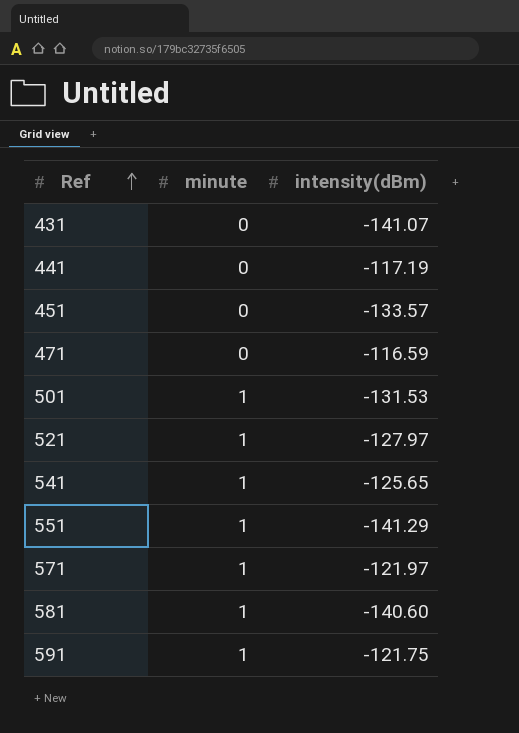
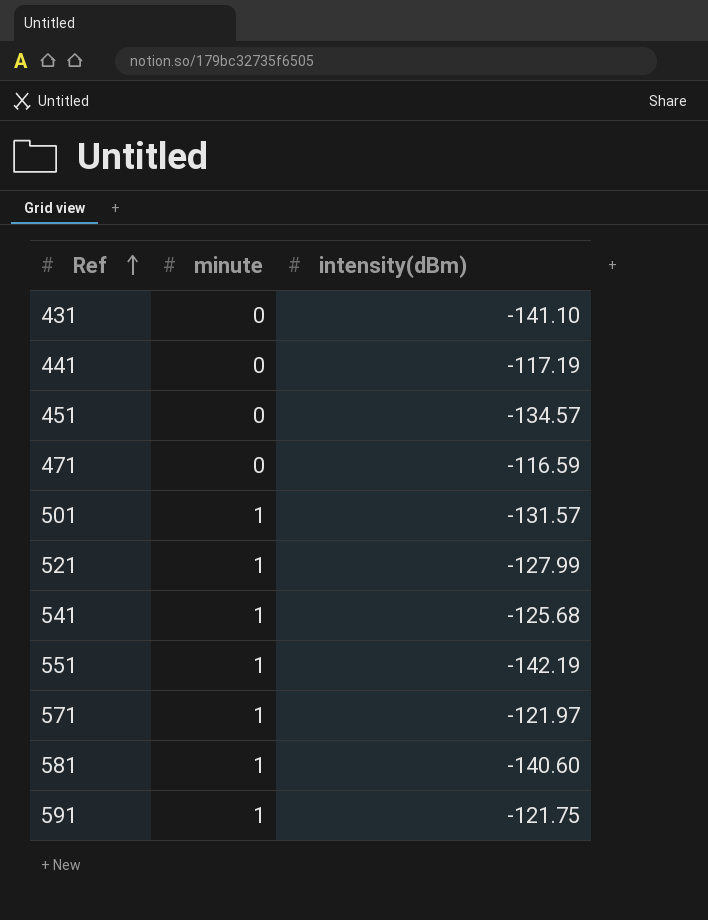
431 | intensity(dBm): -141.07 -> -141.10
451 | intensity(dBm): -133.57 -> -134.57
501 | intensity(dBm): -131.53 -> -131.57
521 | intensity(dBm): -127.97 -> -127.99
541 | intensity(dBm): -125.65 -> -125.68
551 | intensity(dBm): -141.29 -> -142.19

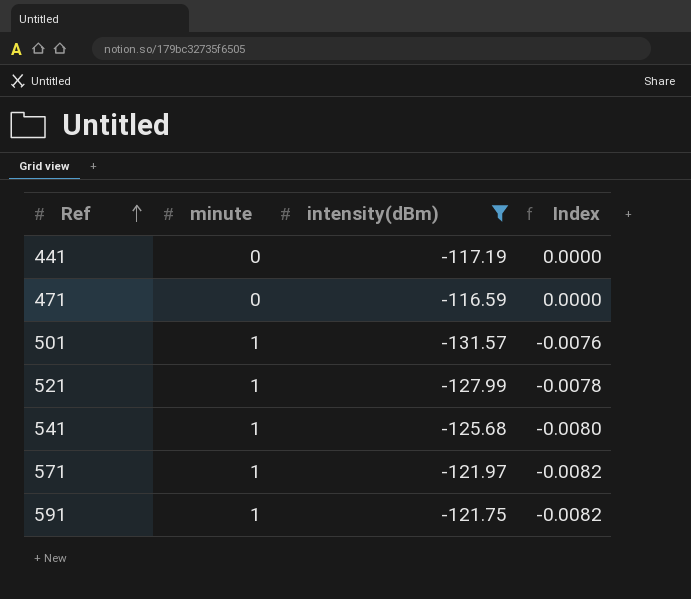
filter: none -> intensity(dBm) >= -131.57
column Index | formula: none -> [minute] / [intensity(dBm)]

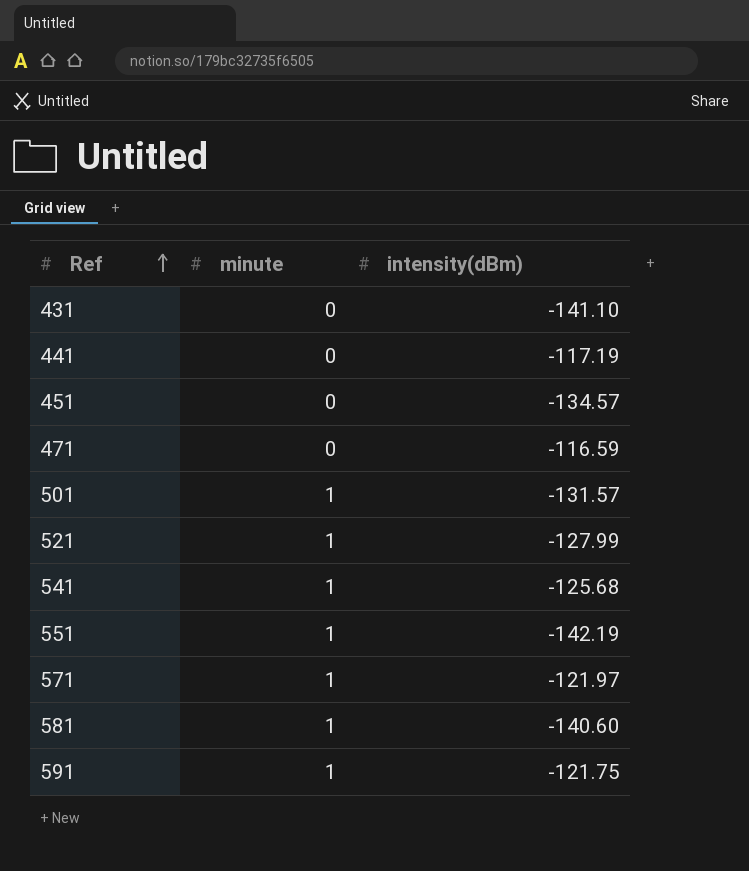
filter: intensity(dBm) >= -131.57 -> none
column Index | formula: [minute] / [intensity(dBm)] -> none

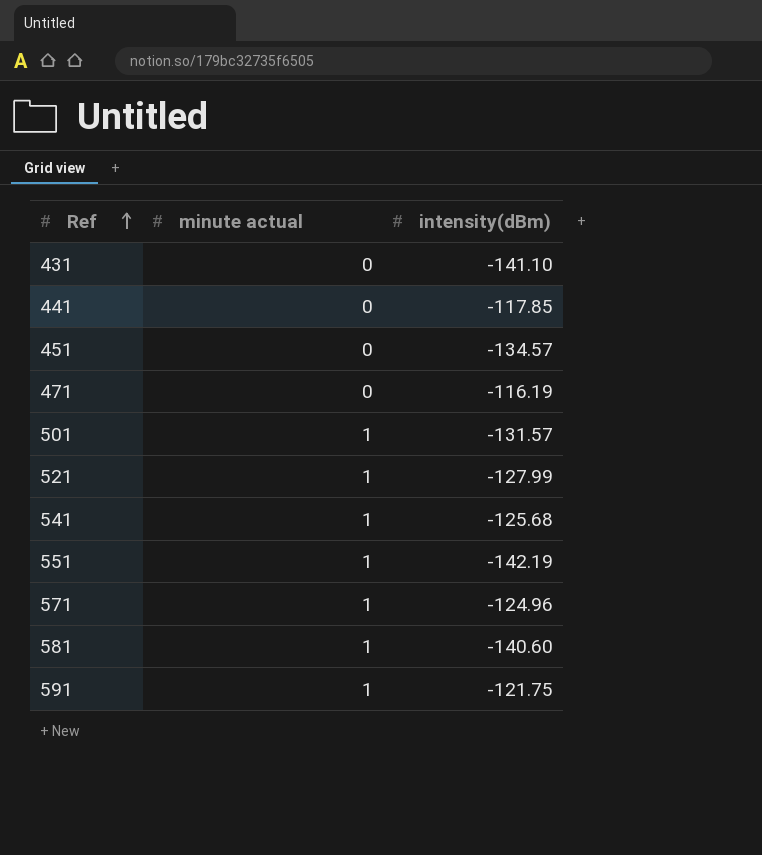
column name: minute -> minute actual
441 | intensity(dBm): -117.19 -> -117.85
471 | intensity(dBm): -116.59 -> -116.19
571 | intensity(dBm): -121.97 -> -124.96

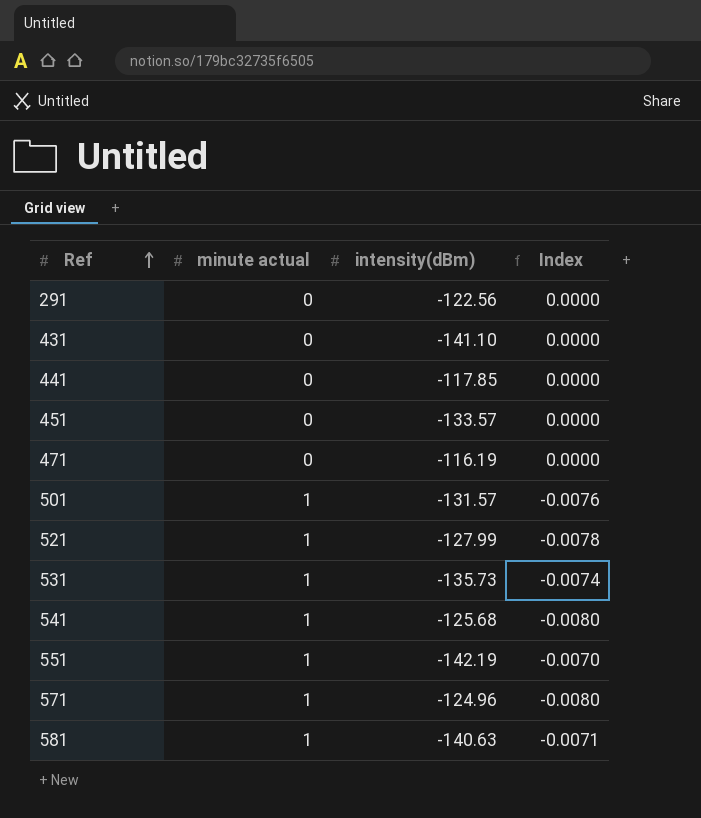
column Index | formula: none -> [minute actual] / [intensity(dBm)]
row 591: 1 | -121.75 -> none
row 291: none -> 0 | -122.56 | 0.0000
451 | intensity(dBm): -134.57 -> -133.57
row 531: none -> 1 | -135.73 | -0.0074
581 | intensity(dBm): -140.60 -> -140.63

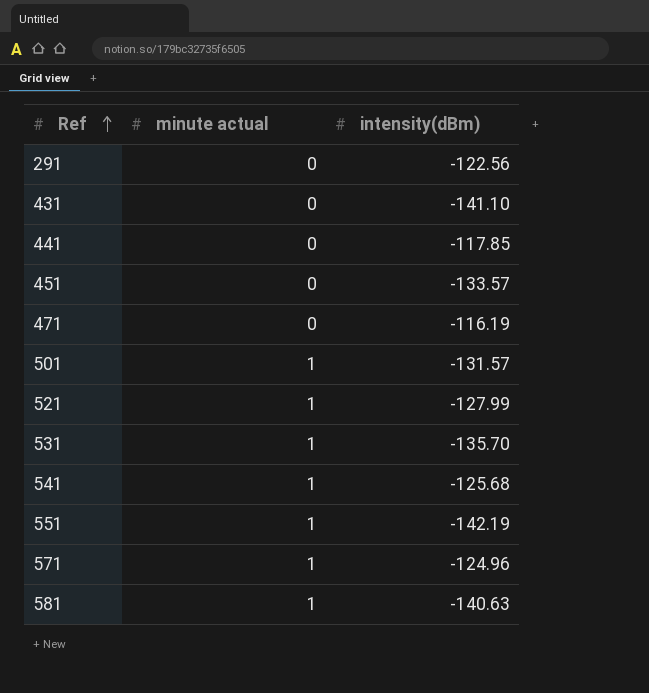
column Index | formula: [minute actual] / [intensity(dBm)] -> none
531 | intensity(dBm): -135.73 -> -135.70

